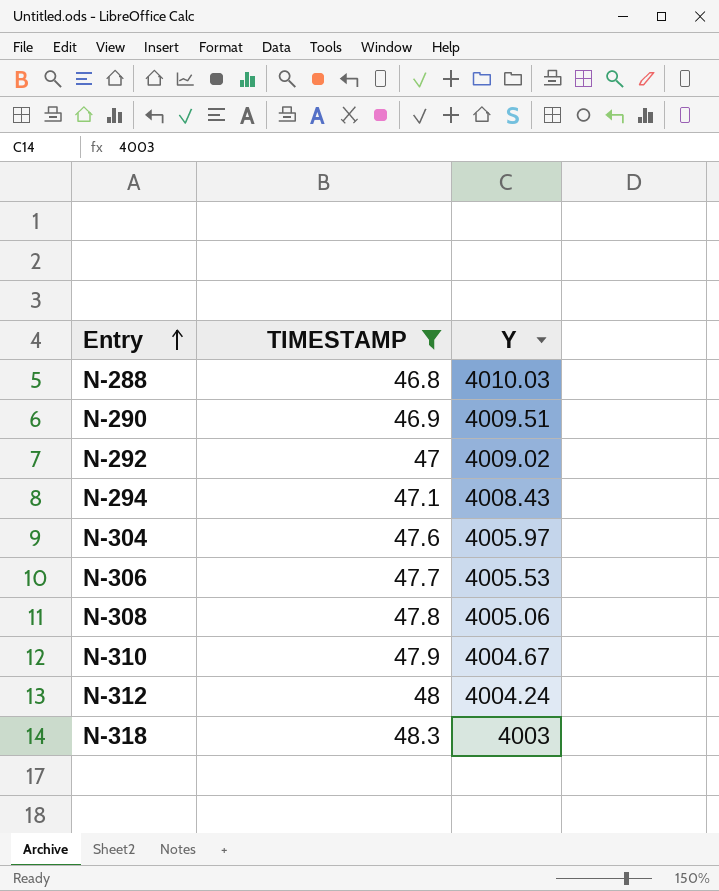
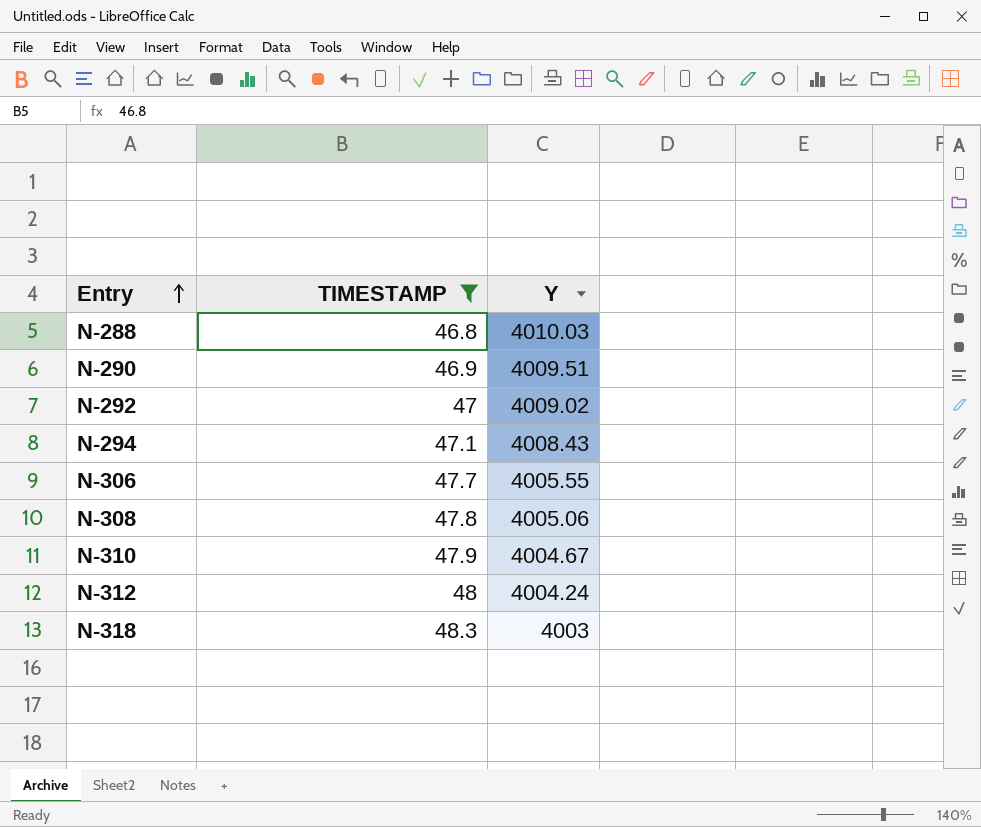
row N-304: 47.6 | 4005.97 -> none
N-306 | Y: 4005.53 -> 4005.55

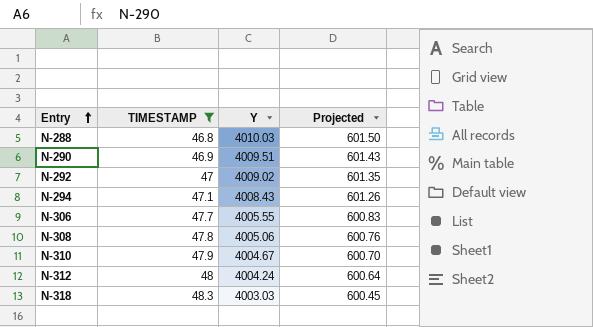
column Projected | formula: none -> [Y] * 0.15
N-318 | Y: 4003 -> 4003.03

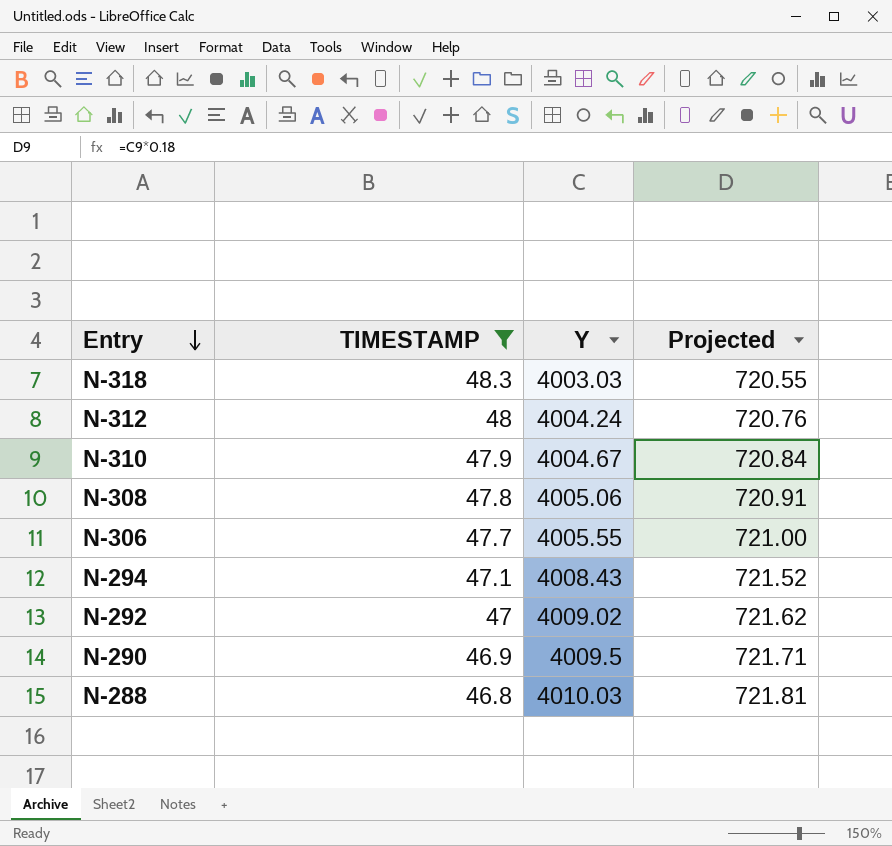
row order: Entry ascending -> Entry descending
column Projected | formula: [Y] * 0.15 -> [Y] * 0.18
N-290 | Y: 4009.51 -> 4009.5

